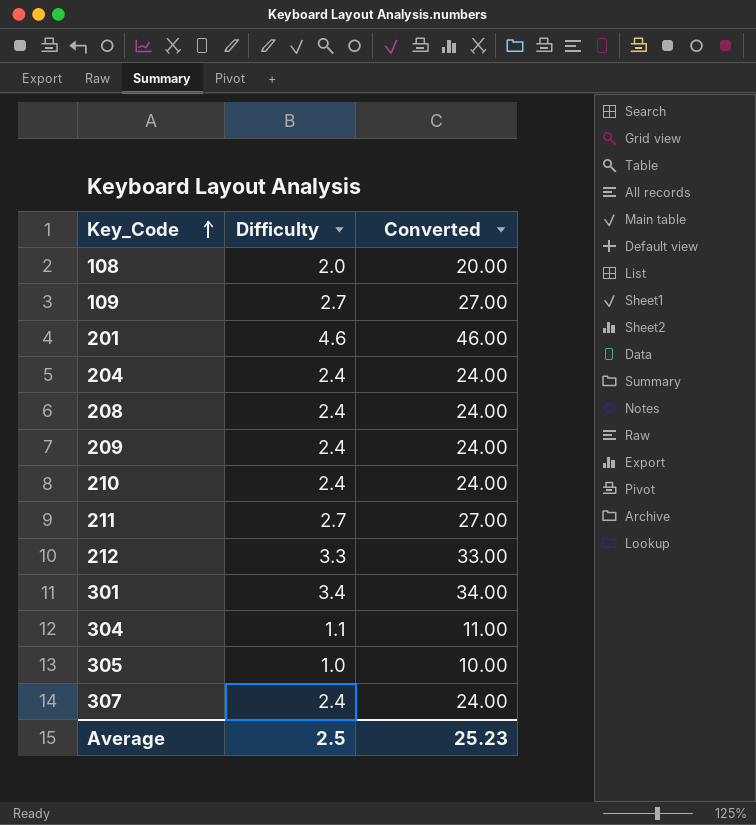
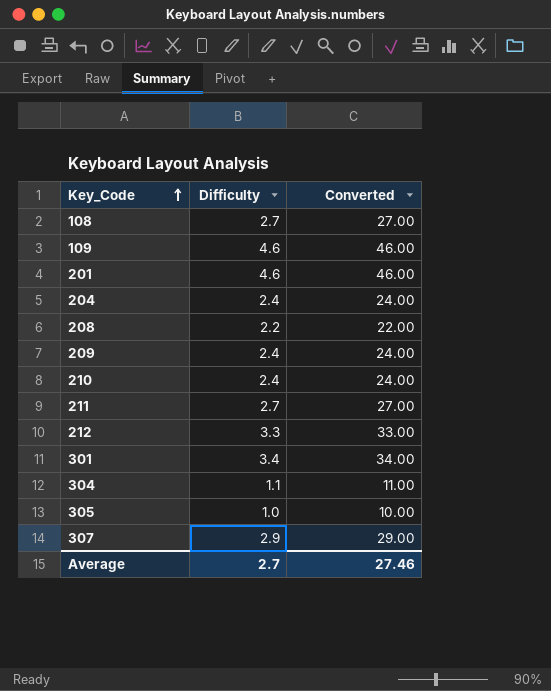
108 | Difficulty: 2.0 -> 2.7
108 | Converted: 20.00 -> 27.00
109 | Difficulty: 2.7 -> 4.6
109 | Converted: 27.00 -> 46.00
208 | Difficulty: 2.4 -> 2.2
208 | Converted: 24.00 -> 22.00
307 | Difficulty: 2.4 -> 2.9
307 | Converted: 24.00 -> 29.00
Average | Difficulty: 2.5 -> 2.7
Average | Converted: 25.23 -> 27.46

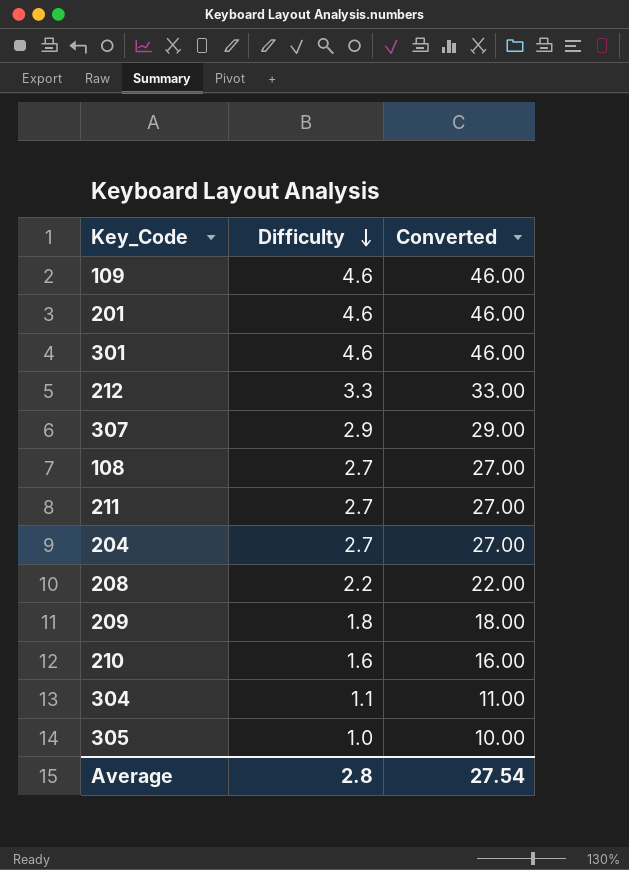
row order: Key_Code ascending -> Difficulty descending
301 | Difficulty: 3.4 -> 4.6
301 | Converted: 34.00 -> 46.00
204 | Difficulty: 2.4 -> 2.7
204 | Converted: 24.00 -> 27.00
209 | Difficulty: 2.4 -> 1.8
209 | Converted: 24.00 -> 18.00
210 | Difficulty: 2.4 -> 1.6
210 | Converted: 24.00 -> 16.00
Average | Difficulty: 2.7 -> 2.8
Average | Converted: 27.46 -> 27.54

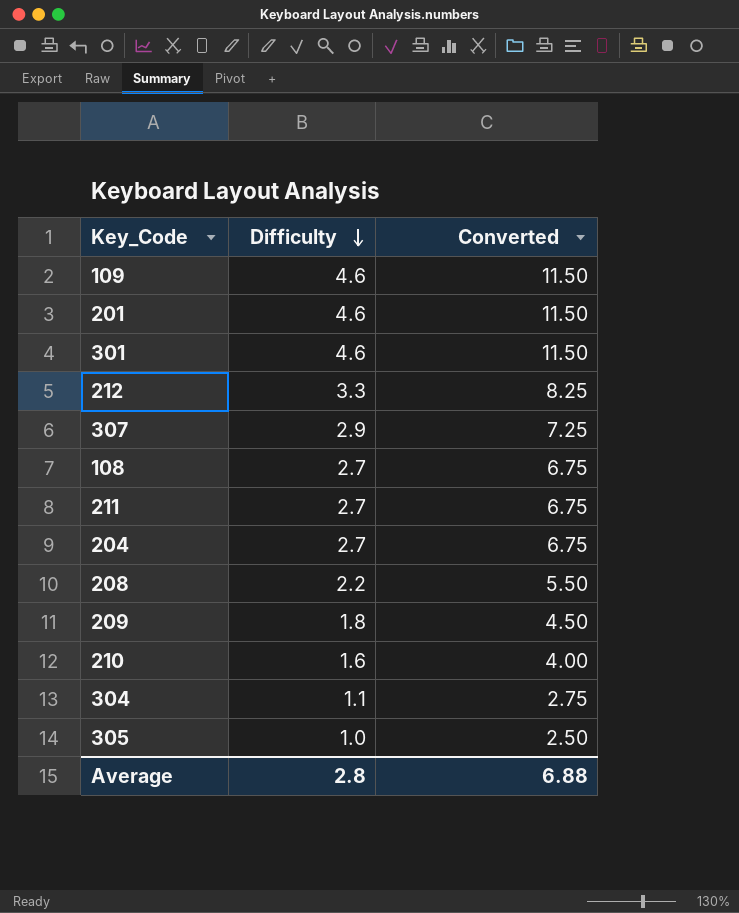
column Converted | formula: [Difficulty] * 10 -> [Difficulty] * 2.5
Average | Converted: 27.54 -> 6.88

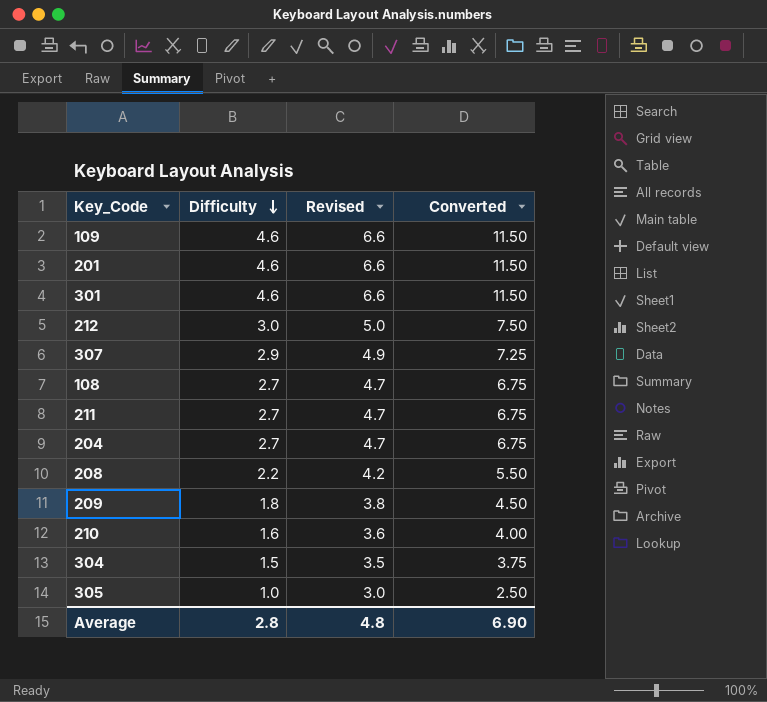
column Revised | formula: none -> [Difficulty] + 2
212 | Difficulty: 3.3 -> 3.0
212 | Converted: 8.25 -> 7.50
304 | Difficulty: 1.1 -> 1.5
304 | Converted: 2.75 -> 3.75
Average | Converted: 6.88 -> 6.90

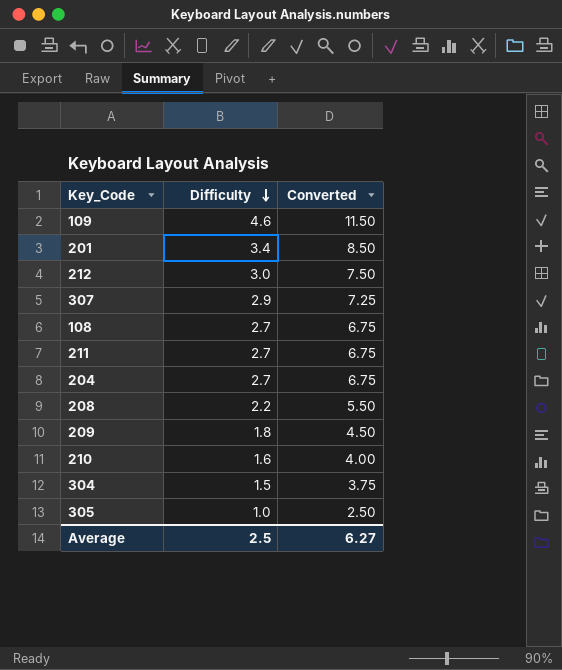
column Revised | formula: [Difficulty] + 2 -> none
row 301: 4.6 | 6.6 | 11.50 -> none
201 | Difficulty: 4.6 -> 3.4
201 | Converted: 11.50 -> 8.50
Average | Difficulty: 2.8 -> 2.5
Average | Converted: 6.90 -> 6.27

